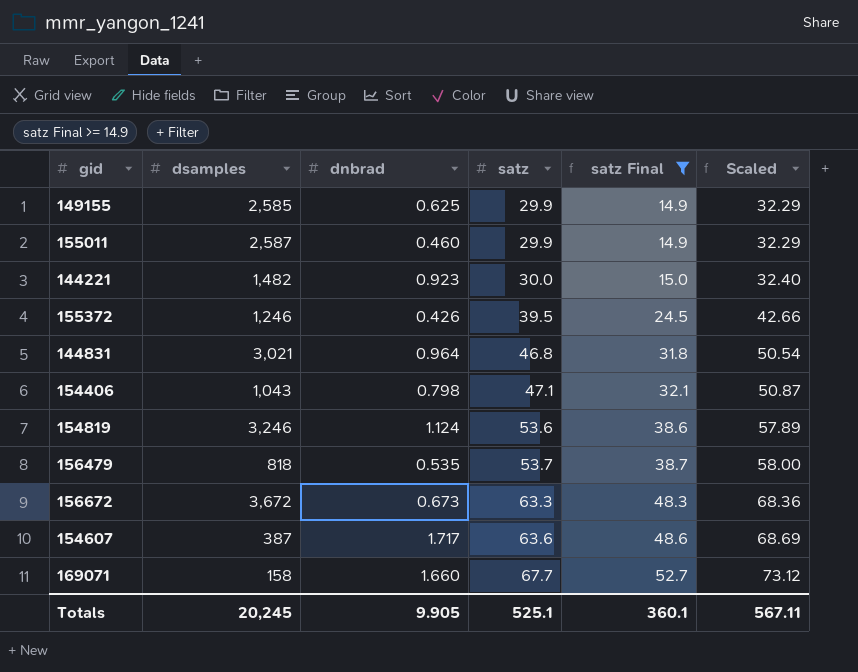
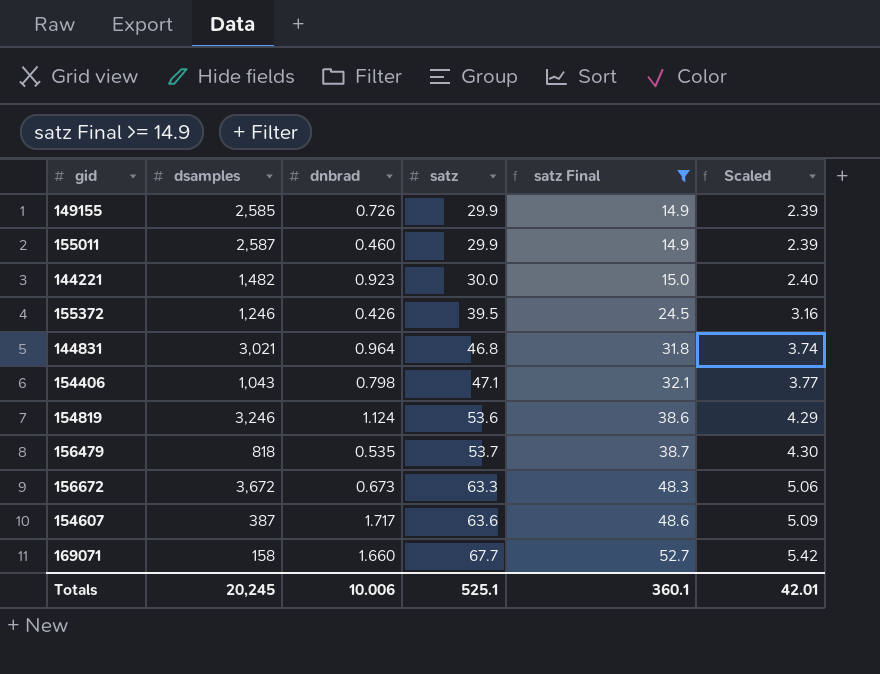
column Scaled | formula: [satz] * 1.08 -> [satz] * 0.08
149155 | dnbrad: 0.625 -> 0.726
Totals | dnbrad: 9.905 -> 10.006
Totals | Scaled: 567.11 -> 42.01

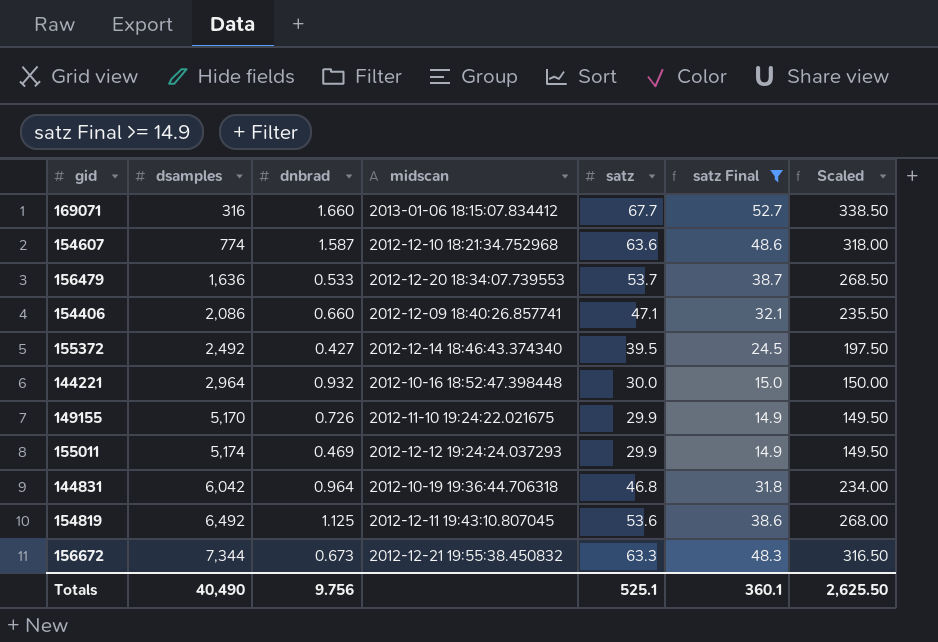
row order: satz ascending -> dsamples ascending
column midscan | position: none -> 4
column Scaled | formula: [satz] * 0.08 -> [satz] * 5
169071 | dsamples: 158 -> 316
154607 | dsamples: 387 -> 774
154607 | dnbrad: 1.717 -> 1.587
156479 | dsamples: 818 -> 1,636
156479 | dnbrad: 0.535 -> 0.533
154406 | dsamples: 1,043 -> 2,086
154406 | dnbrad: 0.798 -> 0.660
155372 | dsamples: 1,246 -> 2,492
155372 | dnbrad: 0.426 -> 0.427
144221 | dsamples: 1,482 -> 2,964
144221 | dnbrad: 0.923 -> 0.932
149155 | dsamples: 2,585 -> 5,170
155011 | dsamples: 2,587 -> 5,174
155011 | dnbrad: 0.460 -> 0.469
144831 | dsamples: 3,021 -> 6,042
154819 | dsamples: 3,246 -> 6,492
154819 | dnbrad: 1.124 -> 1.125
156672 | dsamples: 3,672 -> 7,344
Totals | dsamples: 20,245 -> 40,490
Totals | dnbrad: 10.006 -> 9.756
Totals | Scaled: 42.01 -> 2,625.50

